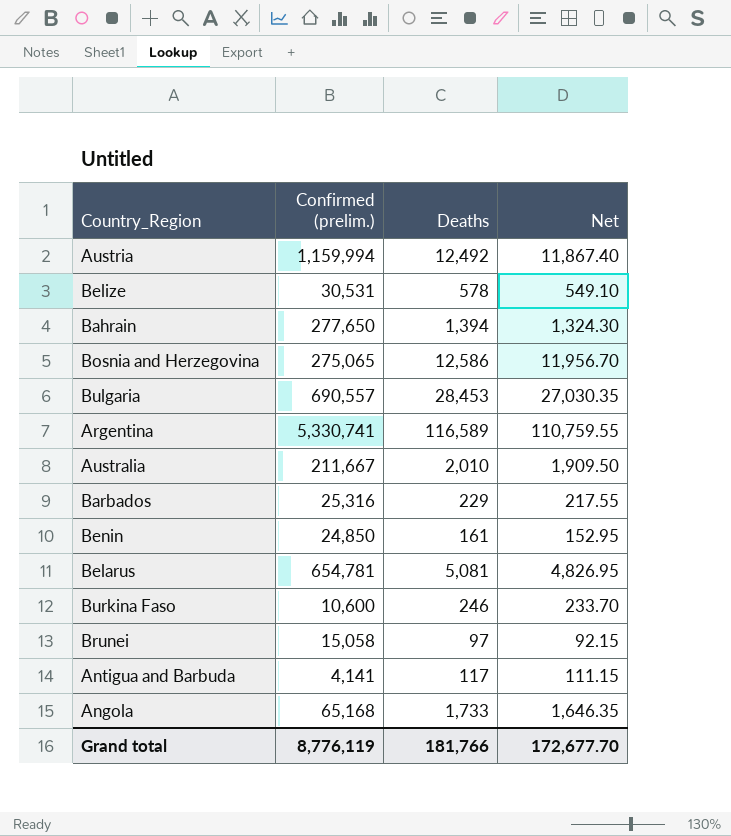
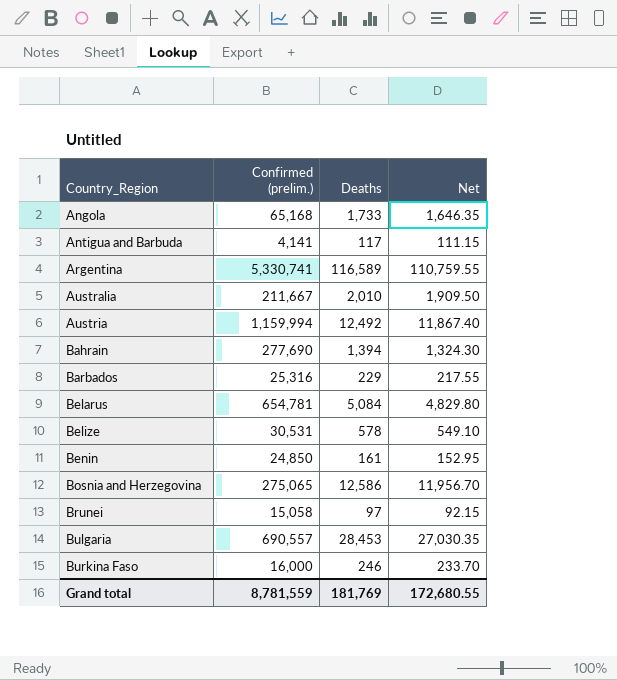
row order: none -> Country_Region ascending
Bahrain | Confirmed (prelim.): 277,650 -> 277,690
Belarus | Deaths: 5,081 -> 5,084
Belarus | Net: 4,826.95 -> 4,829.80
Burkina Faso | Confirmed (prelim.): 10,600 -> 16,000
Grand total | Confirmed (prelim.): 8,776,119 -> 8,781,559
Grand total | Deaths: 181,766 -> 181,769
Grand total | Net: 172,677.70 -> 172,680.55

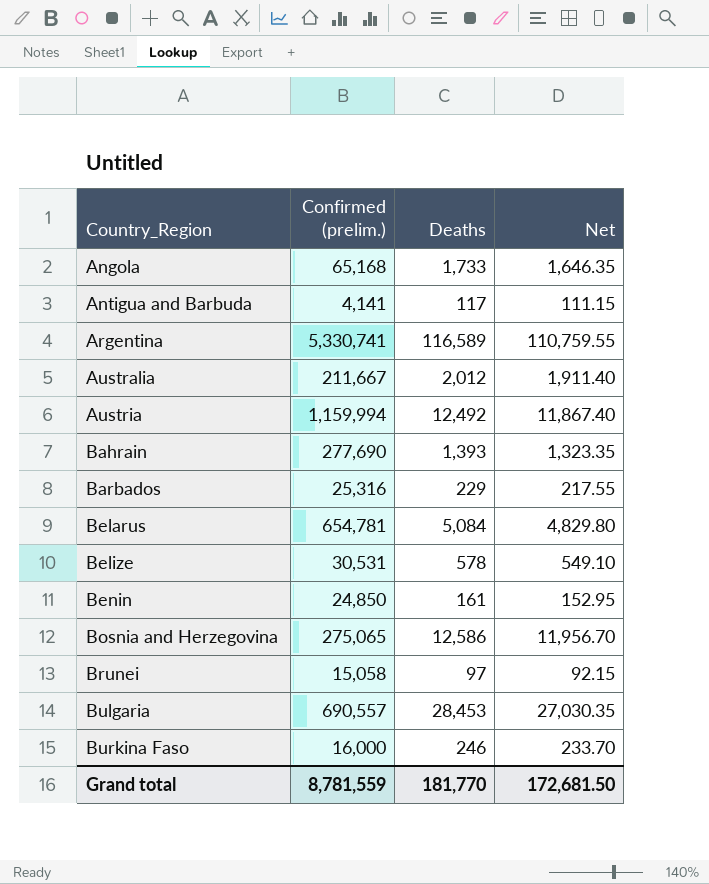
Australia | Deaths: 2,010 -> 2,012
Australia | Net: 1,909.50 -> 1,911.40
Bahrain | Deaths: 1,394 -> 1,393
Bahrain | Net: 1,324.30 -> 1,323.35
Grand total | Deaths: 181,769 -> 181,770
Grand total | Net: 172,680.55 -> 172,681.50

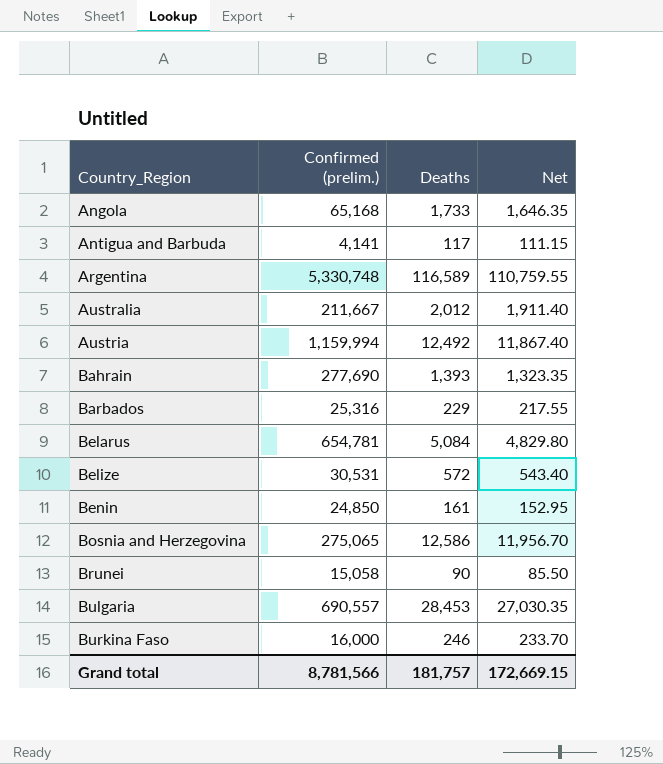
Argentina | Confirmed (prelim.): 5,330,741 -> 5,330,748
Belize | Deaths: 578 -> 572
Belize | Net: 549.10 -> 543.40
Brunei | Deaths: 97 -> 90
Brunei | Net: 92.15 -> 85.50
Grand total | Confirmed (prelim.): 8,781,559 -> 8,781,566
Grand total | Deaths: 181,770 -> 181,757
Grand total | Net: 172,681.50 -> 172,669.15

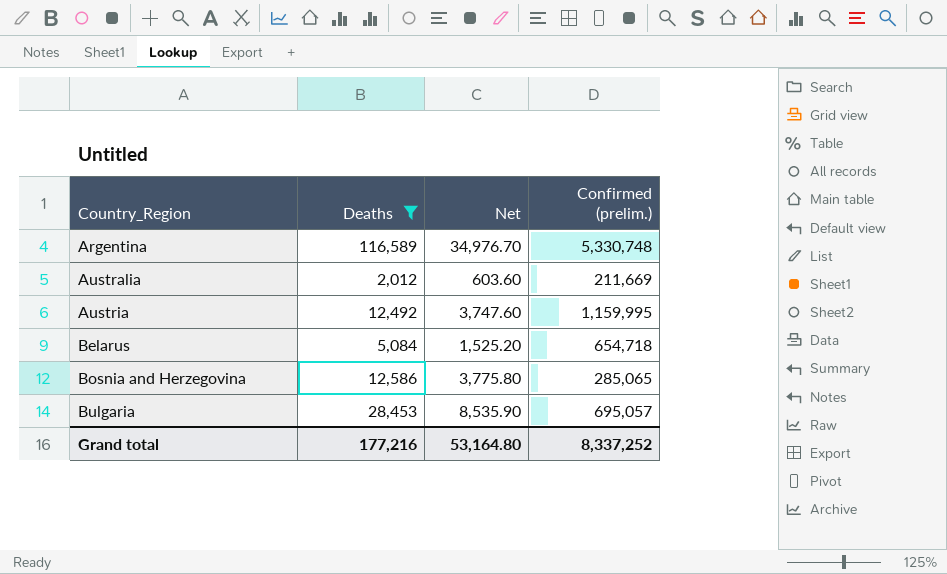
filter: none -> Deaths >= 2,012
column Net | formula: [Deaths] * 0.95 -> [Deaths] * 0.3
column Confirmed (prelim.) | position: 2 -> 4
Australia | Confirmed (prelim.): 211,667 -> 211,669
Austria | Confirmed (prelim.): 1,159,994 -> 1,159,995
Belarus | Confirmed (prelim.): 654,781 -> 654,718
Bosnia and Herzegovina | Confirmed (prelim.): 275,065 -> 285,065
Bulgaria | Confirmed (prelim.): 690,557 -> 695,057
Grand total | Deaths: 181,757 -> 177,216
Grand total | Net: 172,669.15 -> 53,164.80
Grand total | Confirmed (prelim.): 8,781,566 -> 8,337,252

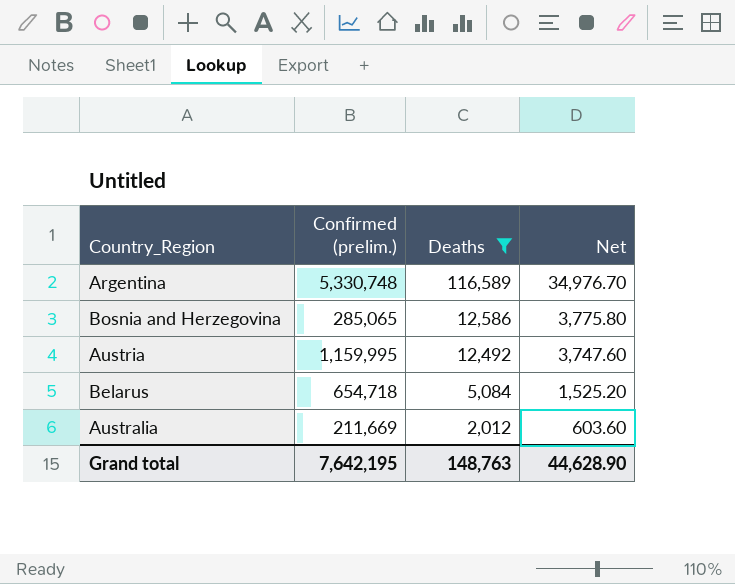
row order: Country_Region ascending -> Deaths descending
column Confirmed (prelim.) | position: 4 -> 2
row Bulgaria: 28,453 | 8,535.90 | 695,057 -> none
Grand total | Confirmed (prelim.): 8,337,252 -> 7,642,195
Grand total | Deaths: 177,216 -> 148,763
Grand total | Net: 53,164.80 -> 44,628.90

